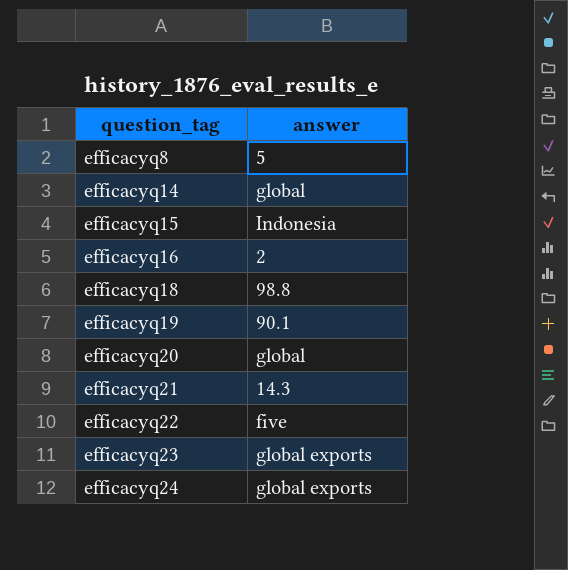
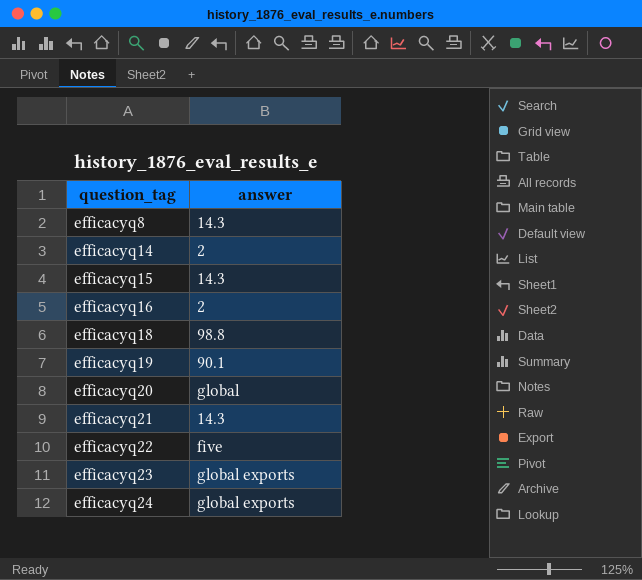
efficacyq8 | answer: 5 -> 14.3
efficacyq14 | answer: global -> 2
efficacyq15 | answer: Indonesia -> 14.3

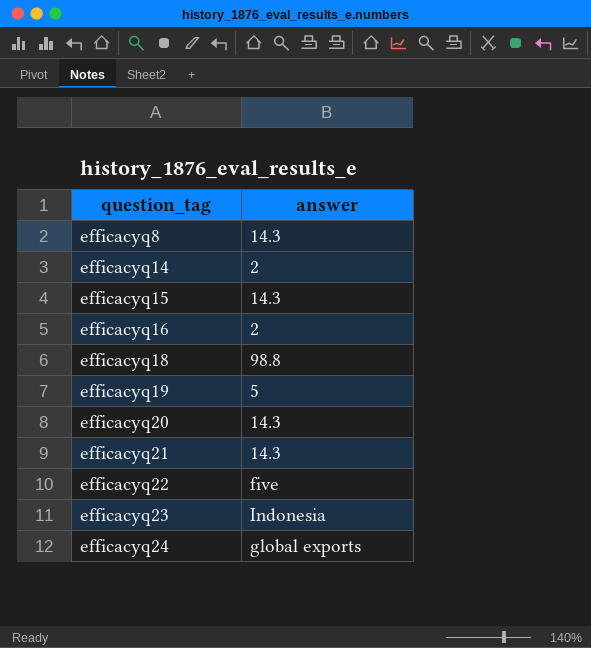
efficacyq19 | answer: 90.1 -> 5
efficacyq20 | answer: global -> 14.3
efficacyq23 | answer: global exports -> Indonesia

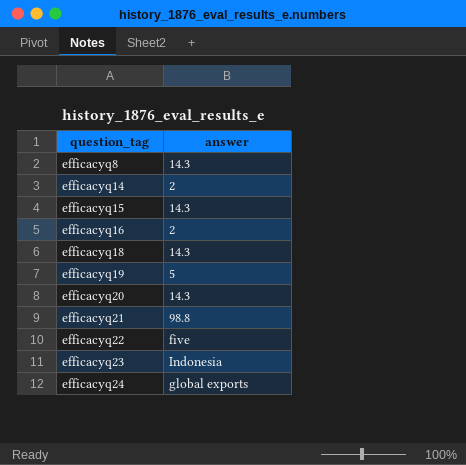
efficacyq18 | answer: 98.8 -> 14.3
efficacyq21 | answer: 14.3 -> 98.8

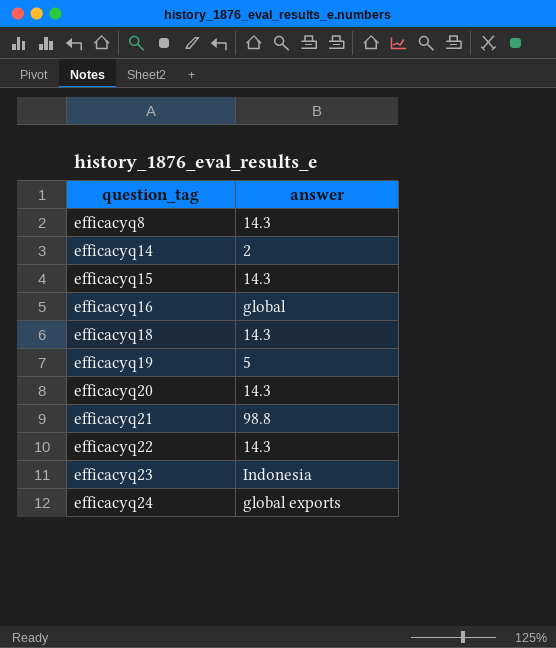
efficacyq16 | answer: 2 -> global
efficacyq22 | answer: five -> 14.3

